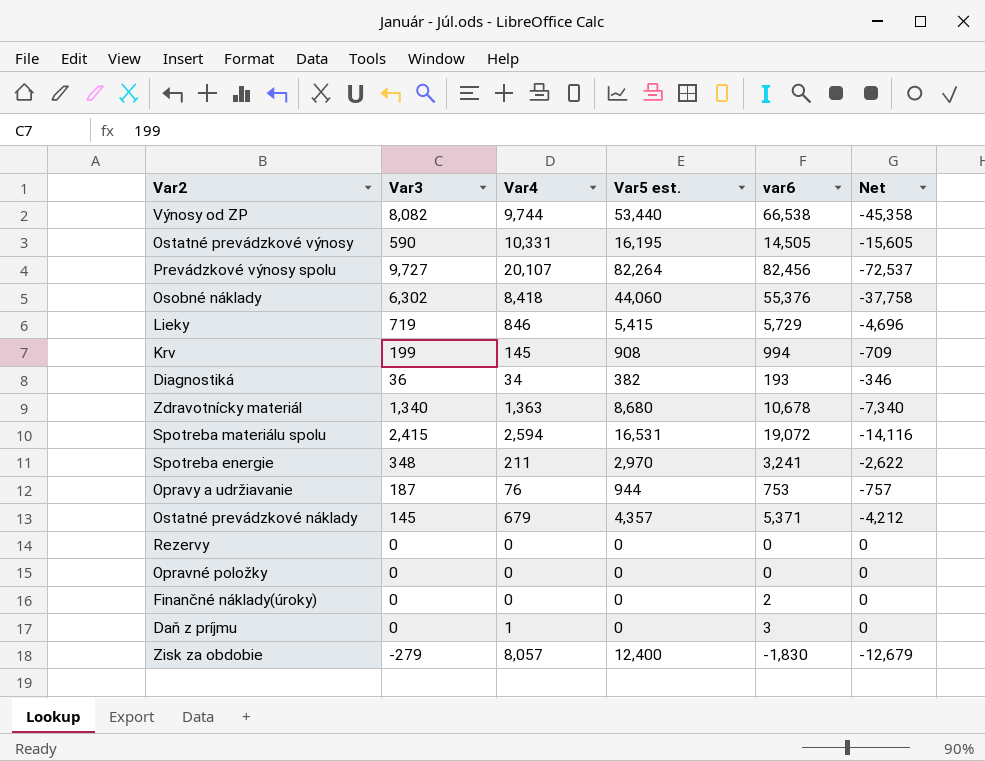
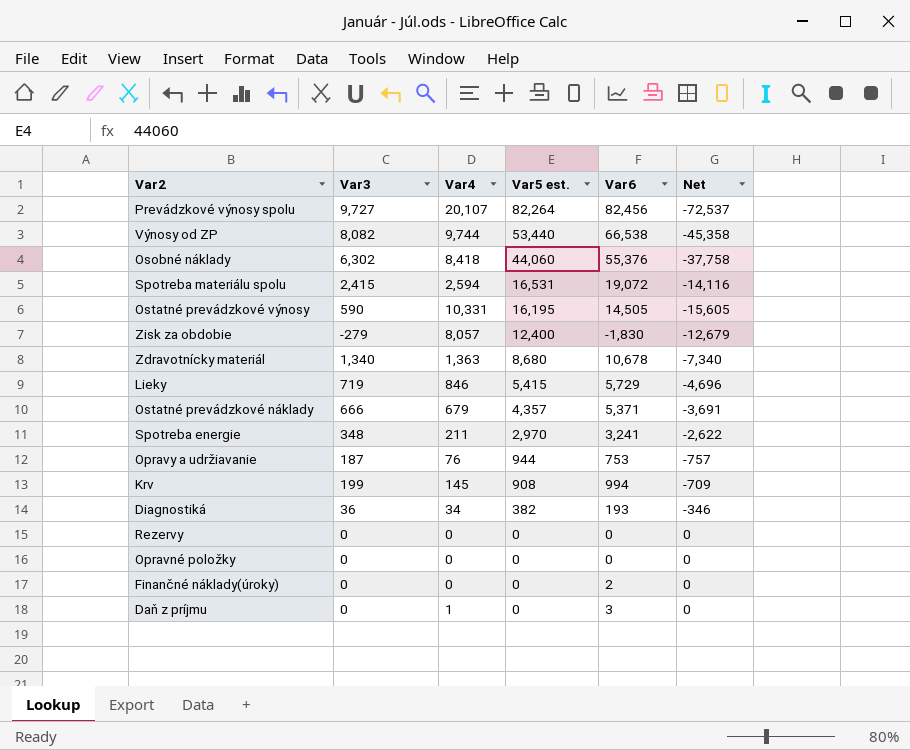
row order: none -> Var5 est. descending
column name: var6 -> Var6
Ostatné prevádzkové náklady | Var3: 145 -> 666
Ostatné prevádzkové náklady | Net: -4,212 -> -3,691

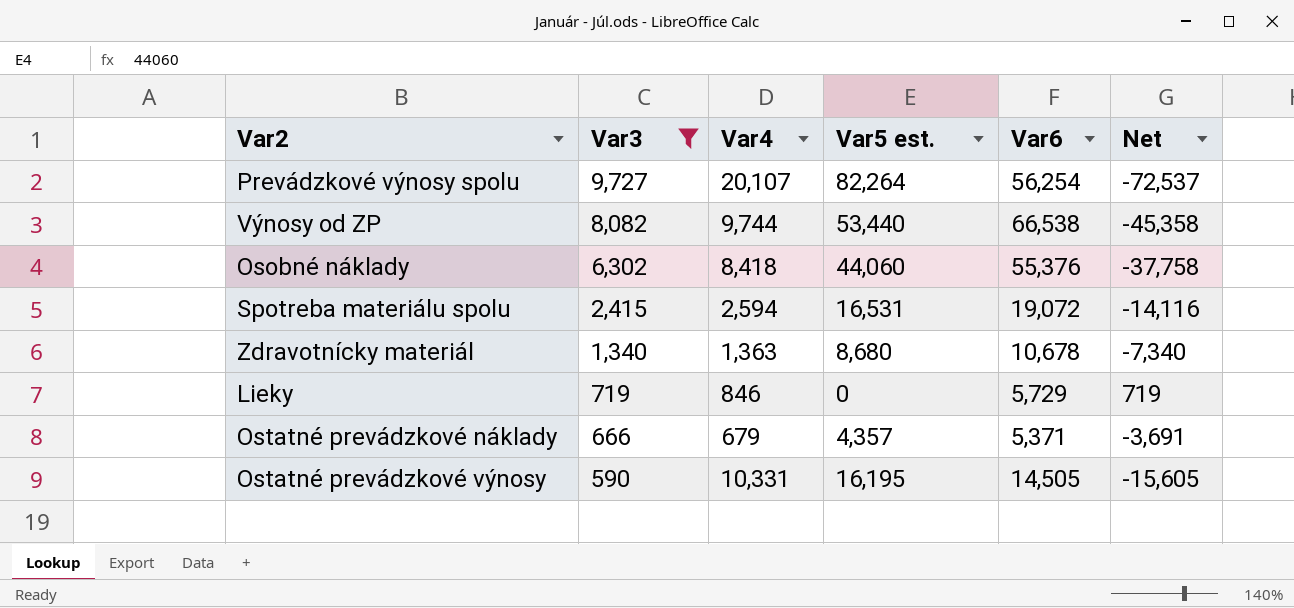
filter: none -> Var3 >= 590
row order: Var5 est. descending -> Var3 descending
Prevádzkové výnosy spolu | Var6: 82,456 -> 56,254
Lieky | Var5 est.: 5,415 -> 0
Lieky | Net: -4,696 -> 719

